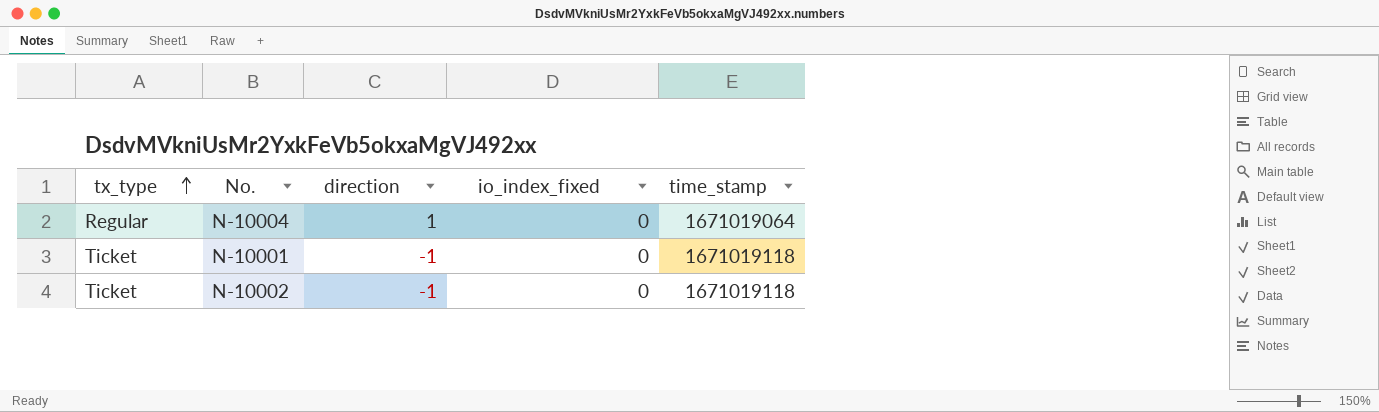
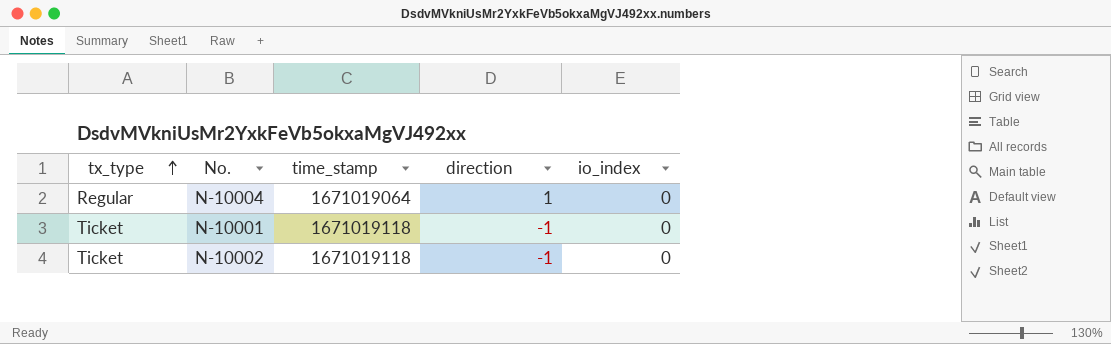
column time_stamp | position: 5 -> 3
column name: io_index_fixed -> io_index

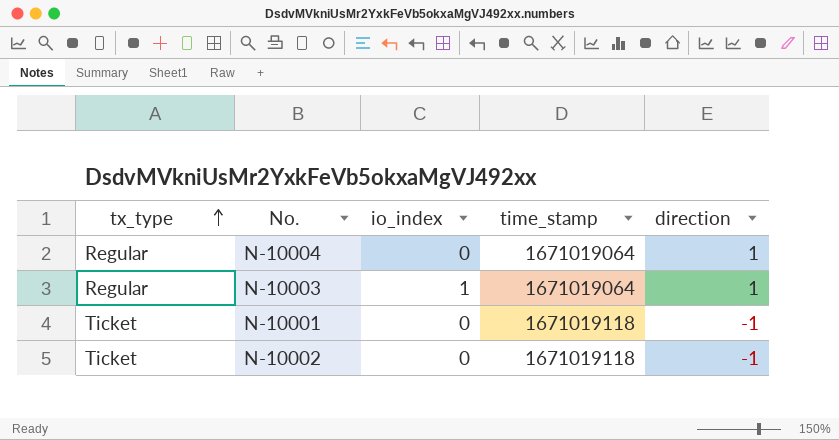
column io_index | position: 5 -> 3
row N-10003: none -> Regular | 1 | 1671019064 | 1

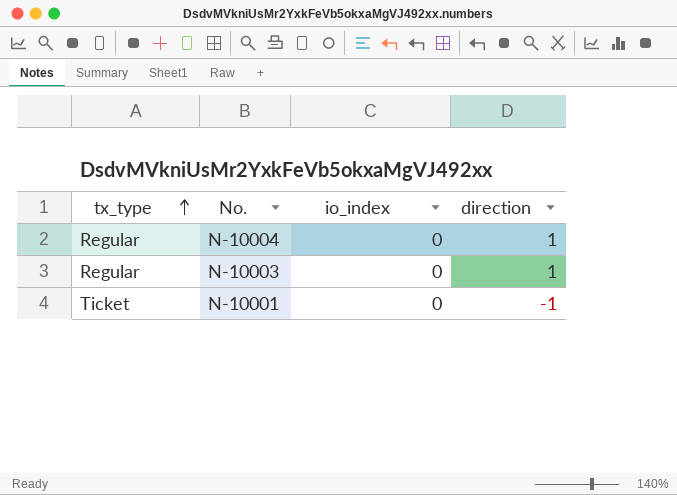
column time_stamp | position: 4 -> none
row N-10002: Ticket | 0 | 1671019118 | -1 -> none
N-10003 | io_index: 1 -> 0

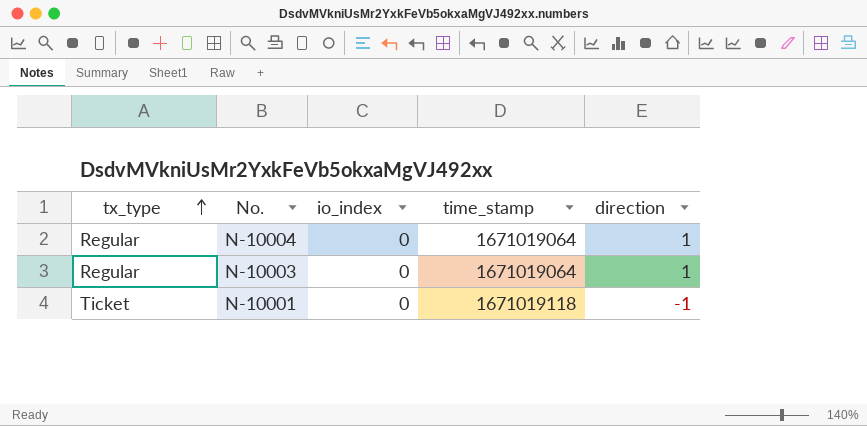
column time_stamp | position: none -> 4

